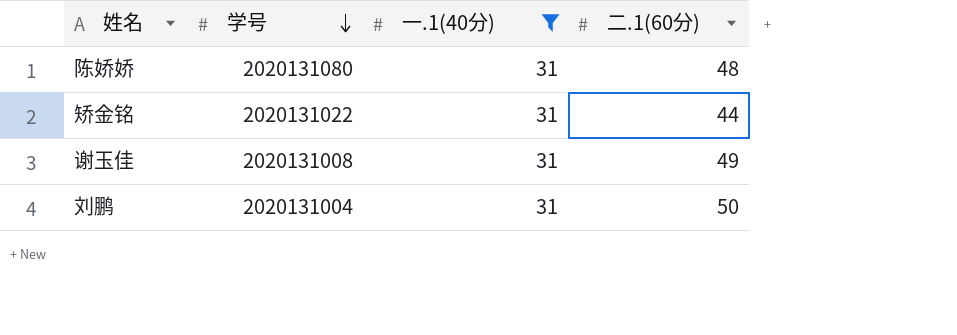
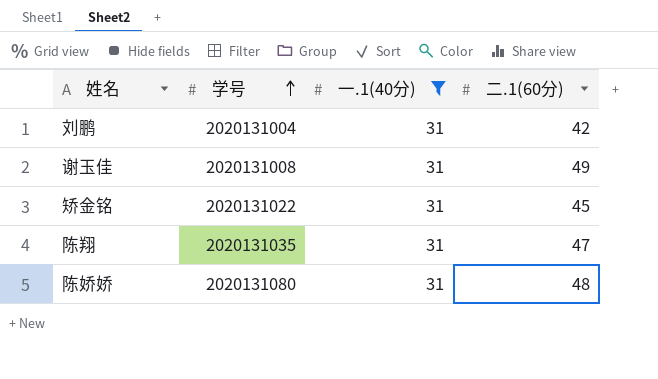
row order: 学号 descending -> 学号 ascending
刘鹏 | 二.1(60分): 50 -> 42
矫金铭 | 二.1(60分): 44 -> 45
row 陈翔: none -> 2020131035 | 31 | 47

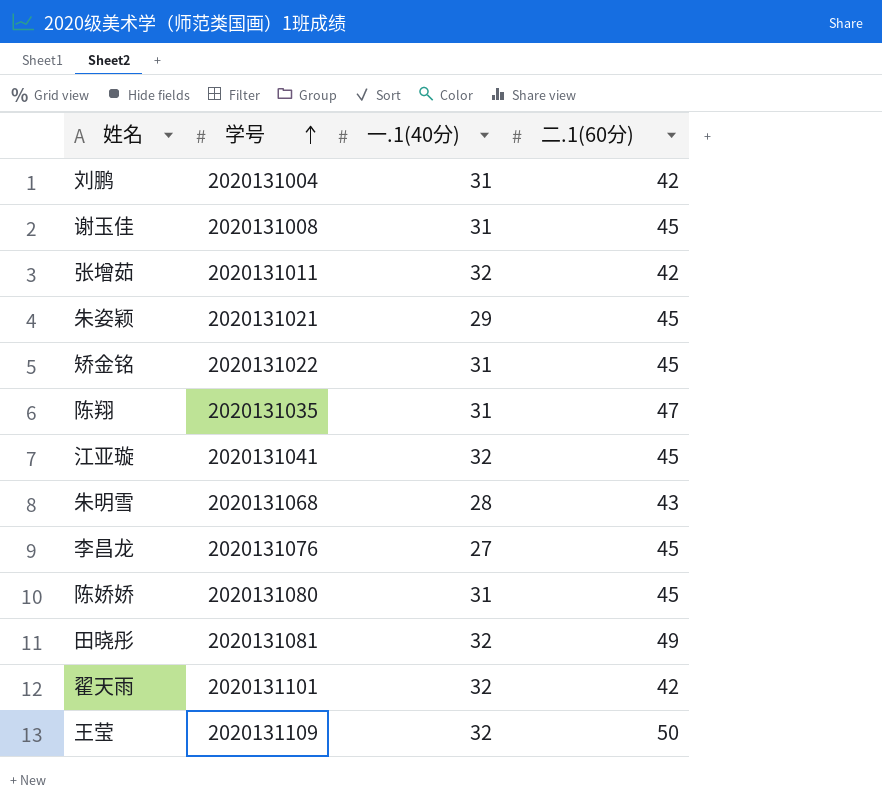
filter: 一.1(40分) = 31 -> none
谢玉佳 | 二.1(60分): 49 -> 45
陈娇娇 | 二.1(60分): 48 -> 45

